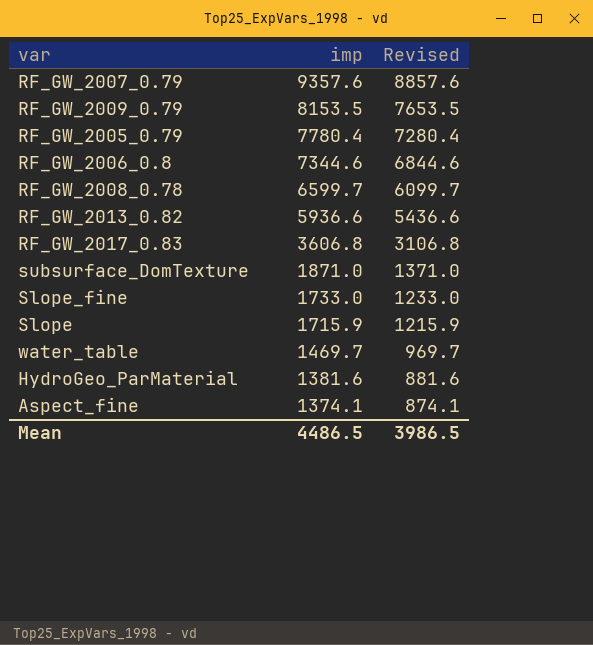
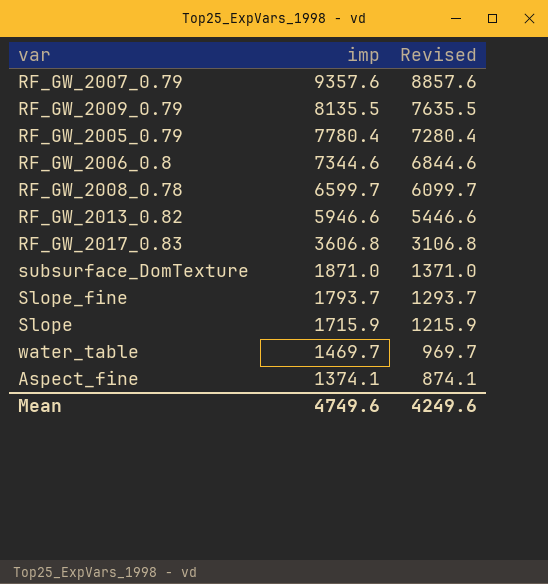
row HydroGeo_ParMaterial: 1381.6 | 881.6 -> none
RF_GW_2009_0.79 | imp: 8153.5 -> 8135.5
RF_GW_2009_0.79 | Revised: 7653.5 -> 7635.5
RF_GW_2013_0.82 | imp: 5936.6 -> 5946.6
RF_GW_2013_0.82 | Revised: 5436.6 -> 5446.6
Slope_fine | imp: 1733.0 -> 1793.7
Slope_fine | Revised: 1233.0 -> 1293.7
Mean | imp: 4486.5 -> 4749.6
Mean | Revised: 3986.5 -> 4249.6

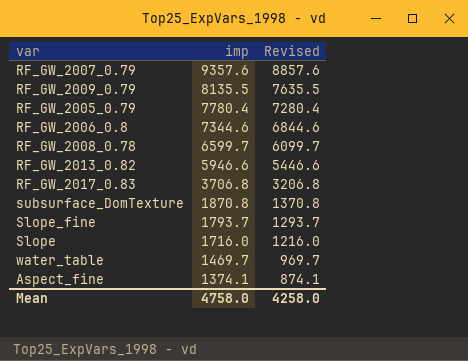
RF_GW_2017_0.83 | imp: 3606.8 -> 3706.8
RF_GW_2017_0.83 | Revised: 3106.8 -> 3206.8
subsurface_DomTexture | imp: 1871.0 -> 1870.8
subsurface_DomTexture | Revised: 1371.0 -> 1370.8
Slope | imp: 1715.9 -> 1716.0
Slope | Revised: 1215.9 -> 1216.0
Mean | imp: 4749.6 -> 4758.0
Mean | Revised: 4249.6 -> 4258.0

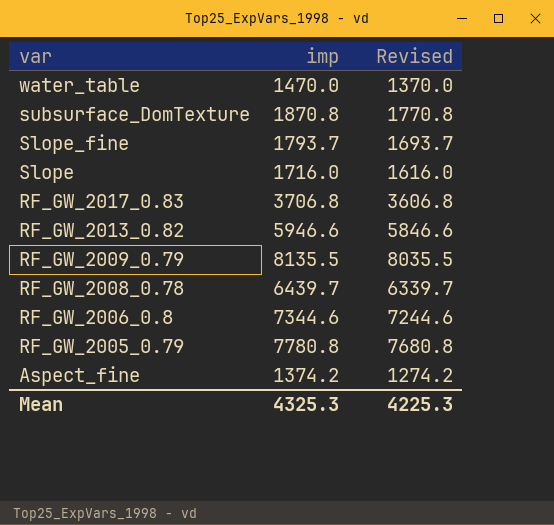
row order: imp descending -> var descending
column Revised | formula: [imp] - 500 -> [imp] - 100
row RF_GW_2007_0.79: 9357.6 | 8857.6 -> none
water_table | imp: 1469.7 -> 1470.0
RF_GW_2008_0.78 | imp: 6599.7 -> 6439.7
RF_GW_2005_0.79 | imp: 7780.4 -> 7780.8
Aspect_fine | imp: 1374.1 -> 1374.2
Mean | imp: 4758.0 -> 4325.3
Mean | Revised: 4258.0 -> 4225.3

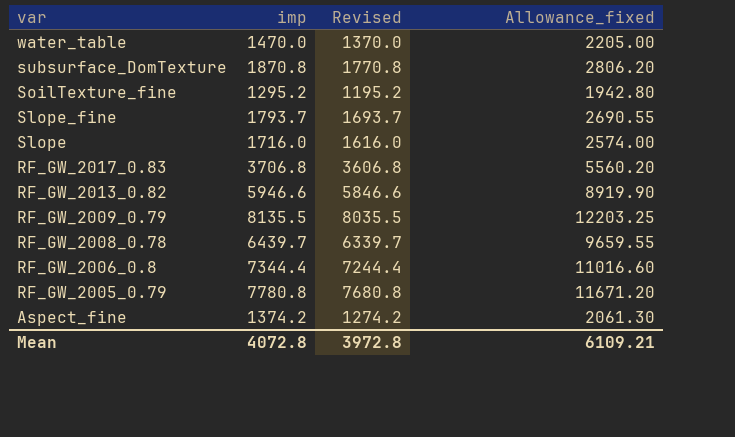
column Allowance_fixed | formula: none -> [imp] * 1.5
row SoilTexture_fine: none -> 1295.2 | 1195.2 | 1942.80
RF_GW_2006_0.8 | imp: 7344.6 -> 7344.4
RF_GW_2006_0.8 | Revised: 7244.6 -> 7244.4
Mean | imp: 4325.3 -> 4072.8
Mean | Revised: 4225.3 -> 3972.8

